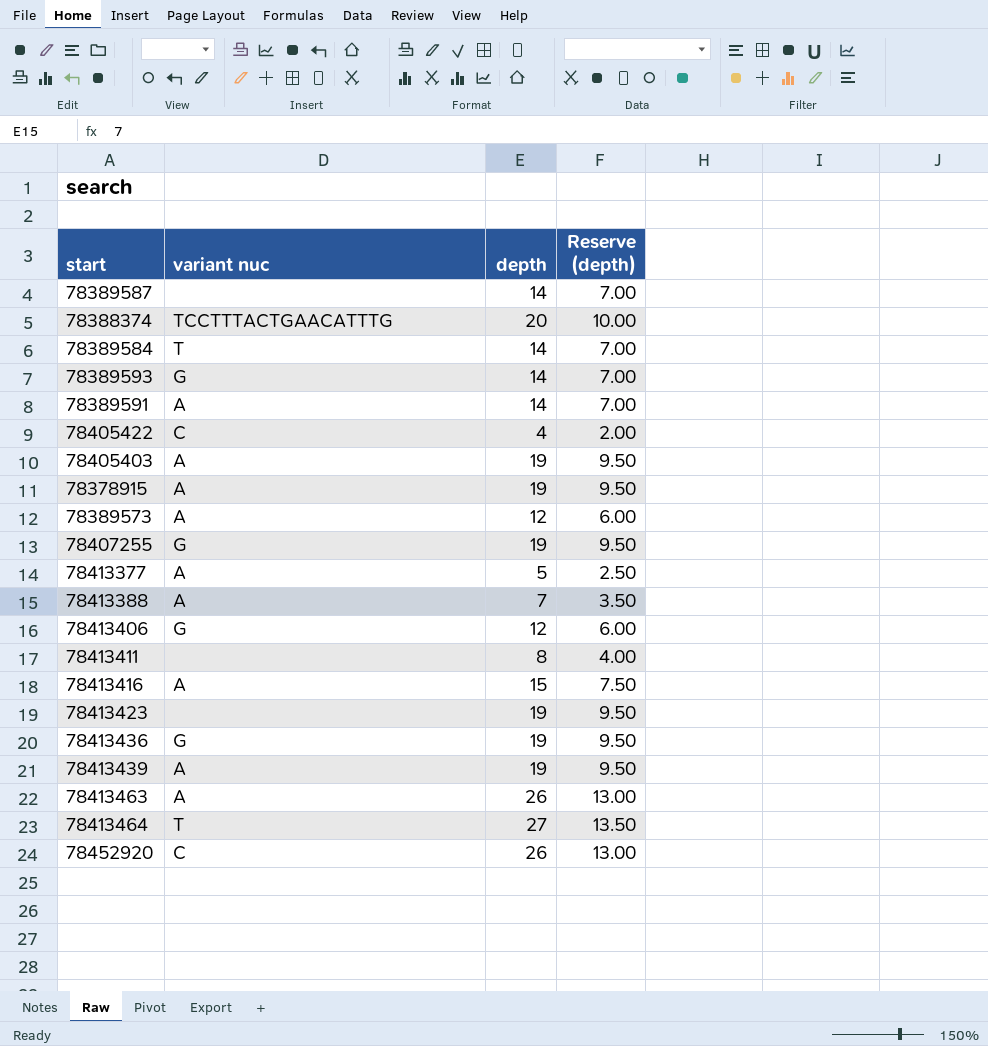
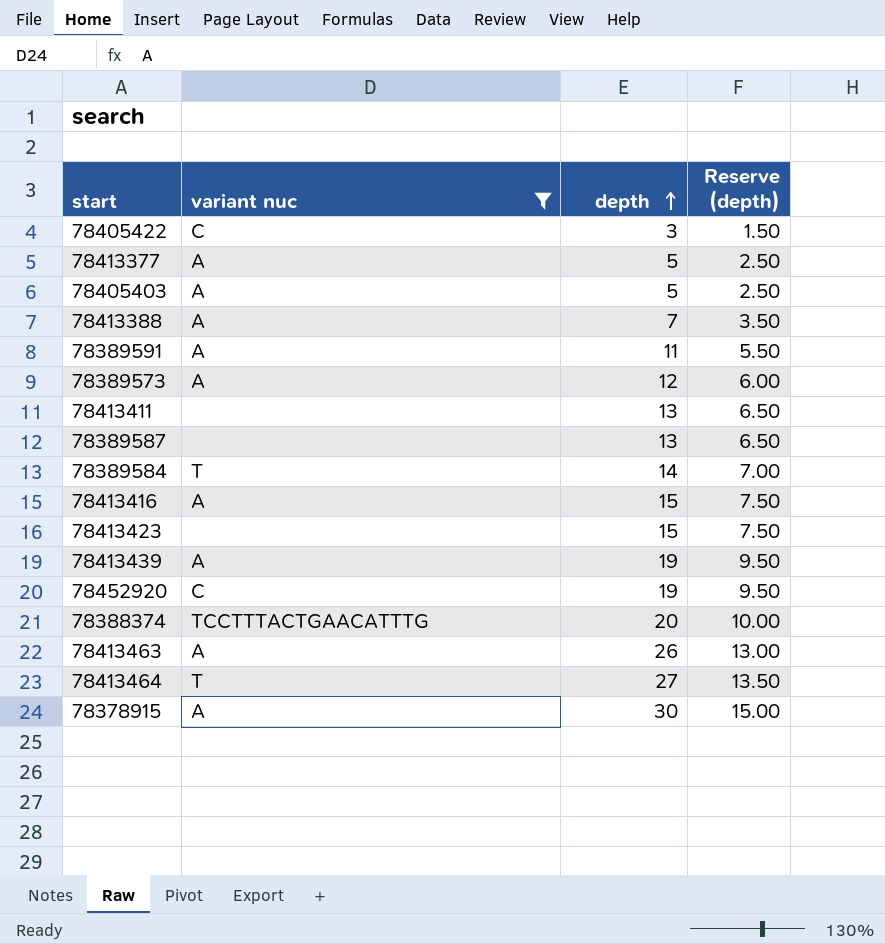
filter: none -> variant nuc != G
row order: none -> depth ascending
78405422 | depth: 4 -> 3
78405422 | Reserve (depth): 2.00 -> 1.50
78405403 | depth: 19 -> 5
78405403 | Reserve (depth): 9.50 -> 2.50
78389591 | depth: 14 -> 11
78389591 | Reserve (depth): 7.00 -> 5.50
78413411 | depth: 8 -> 13
78413411 | Reserve (depth): 4.00 -> 6.50
78389587 | depth: 14 -> 13
78389587 | Reserve (depth): 7.00 -> 6.50
78413423 | depth: 19 -> 15
78413423 | Reserve (depth): 9.50 -> 7.50
78452920 | depth: 26 -> 19
78452920 | Reserve (depth): 13.00 -> 9.50
78378915 | depth: 19 -> 30
78378915 | Reserve (depth): 9.50 -> 15.00

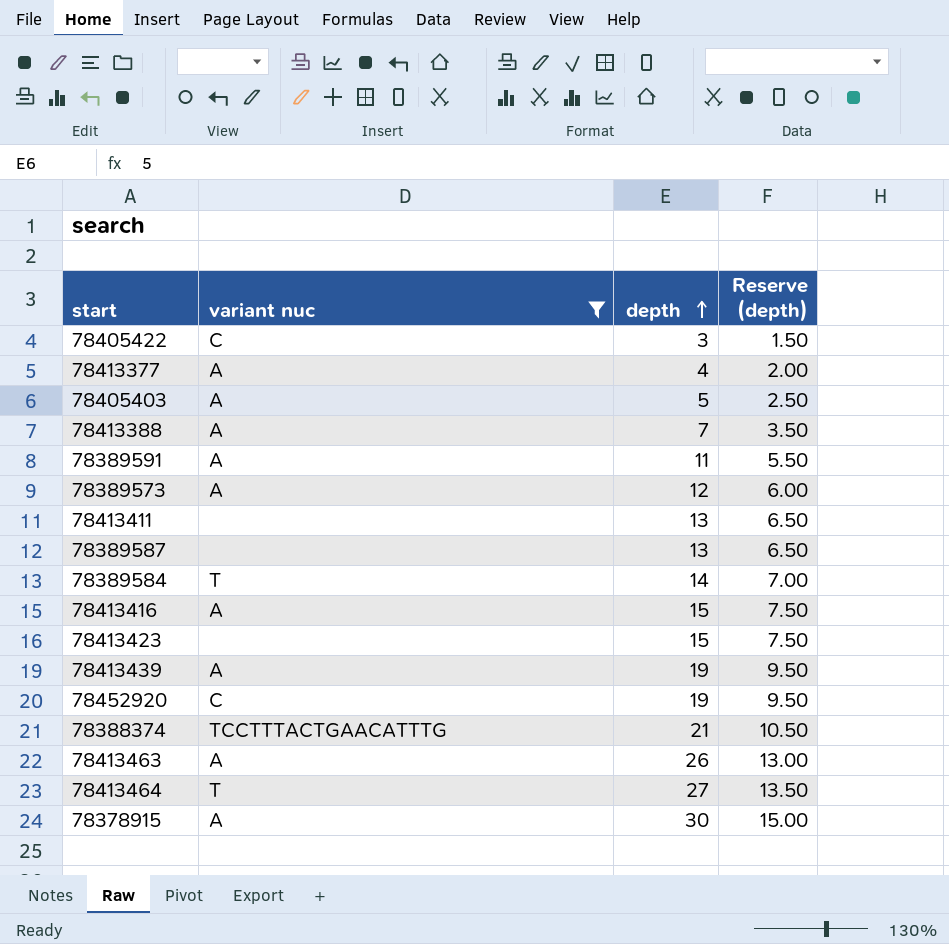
78413377 | depth: 5 -> 4
78413377 | Reserve (depth): 2.50 -> 2.00
78388374 | depth: 20 -> 21
78388374 | Reserve (depth): 10.00 -> 10.50

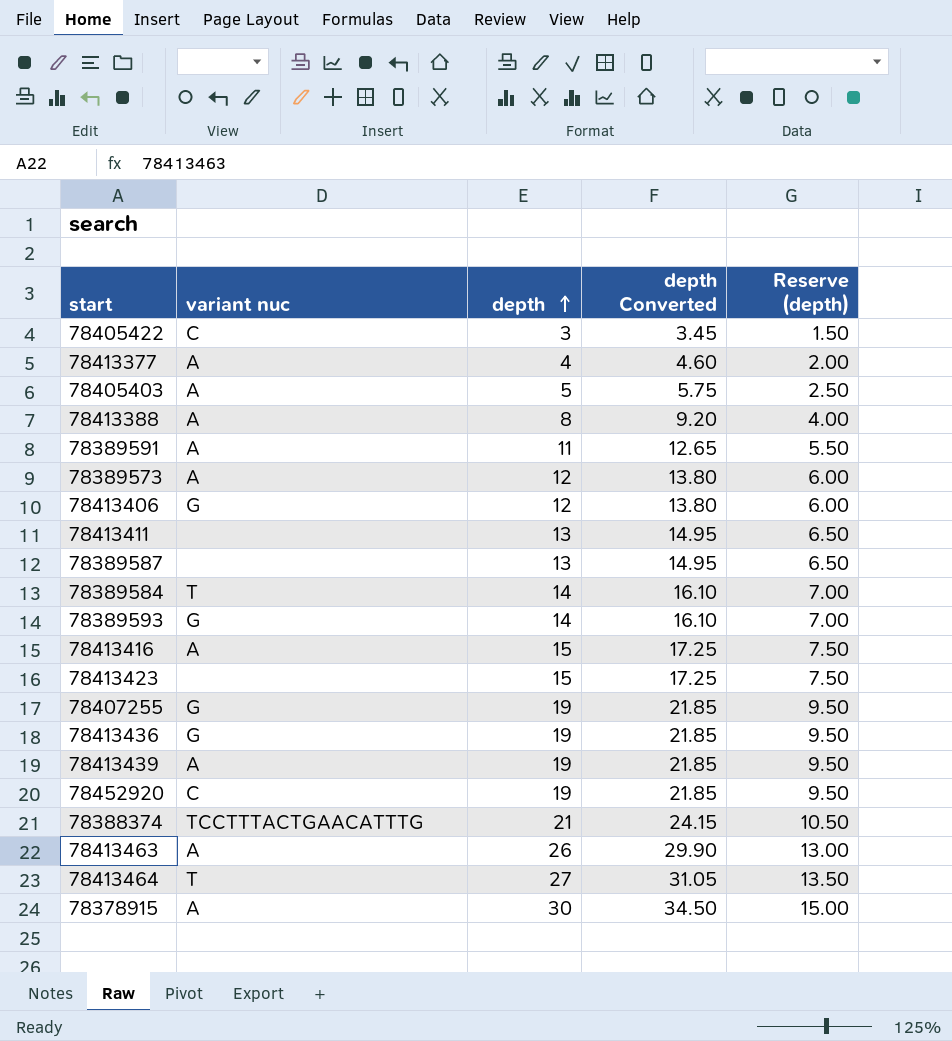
filter: variant nuc != G -> none
column depth Converted | formula: none -> [depth] * 1.15
78413388 | depth: 7 -> 8
78413388 | Reserve (depth): 3.50 -> 4.00

